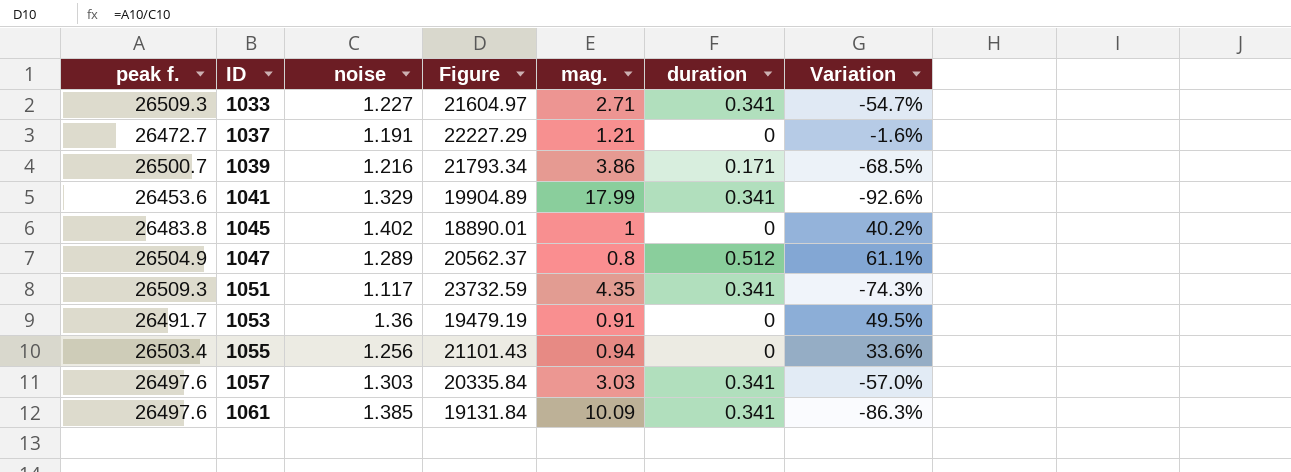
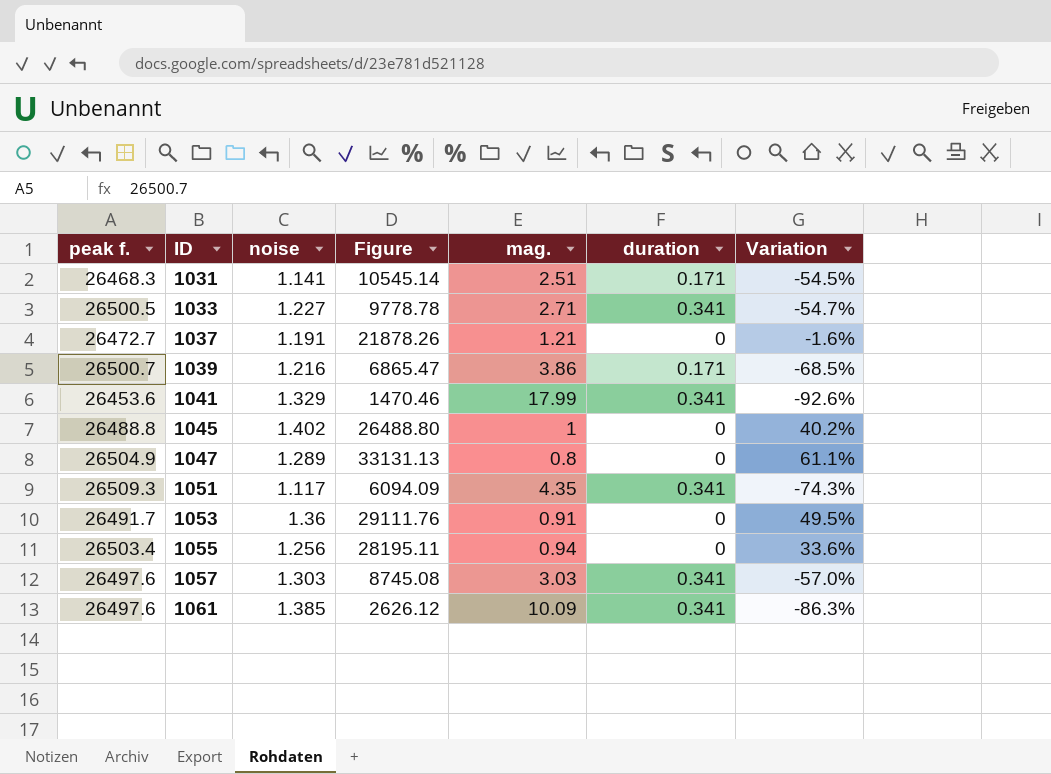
column Figure | formula: [peak f.] / [noise] -> [peak f.] / [mag.]
row 1031: none -> 26468.3 | 1.141 | 10545.14 | 2.51 | 0.171 | -54.5%
1033 | peak f.: 26509.3 -> 26500.5
1045 | peak f.: 26483.8 -> 26488.8
1047 | duration: 0.512 -> 0

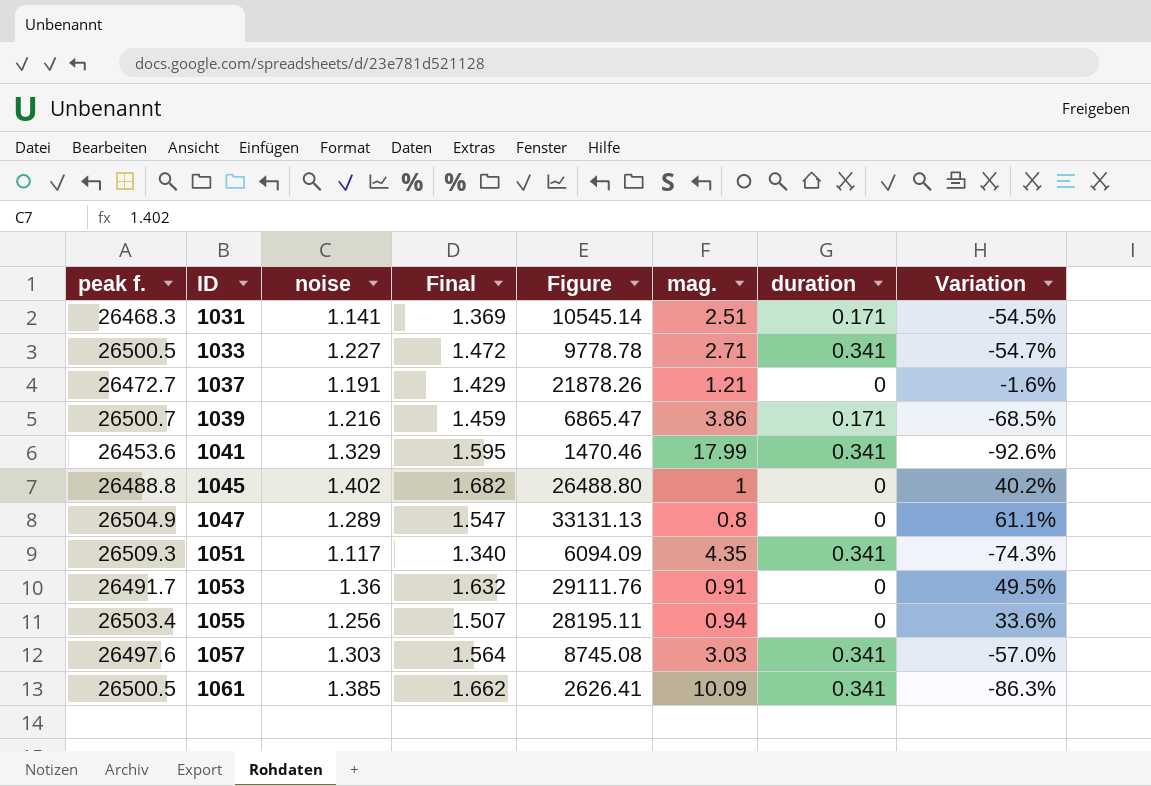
column Final | formula: none -> [noise] * 1.2
1061 | peak f.: 26497.6 -> 26500.5
1061 | Figure: 2626.12 -> 2626.41

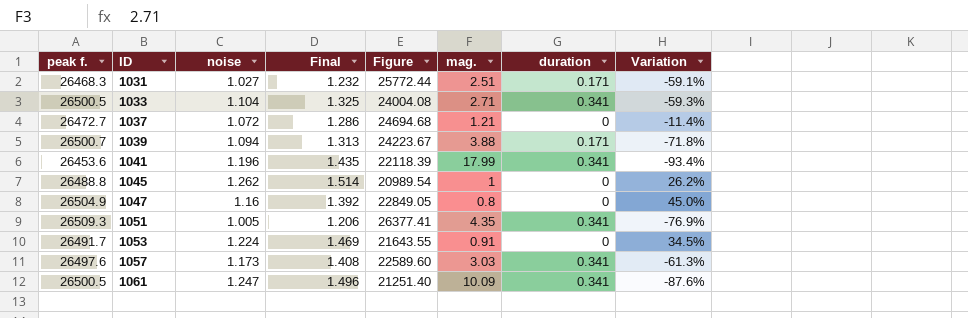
column Figure | formula: [peak f.] / [mag.] -> [peak f.] / [noise]
row 1055: 26503.4 | 1.256 | 1.507 | 28195.11 | 0.94 | 0 | 33.6% -> none
1031 | noise: 1.141 -> 1.027
1031 | Final: 1.369 -> 1.232
1031 | Variation: -54.5% -> -59.1%
1033 | noise: 1.227 -> 1.104
1033 | Final: 1.472 -> 1.325
1033 | Variation: -54.7% -> -59.3%
1037 | noise: 1.191 -> 1.072
1037 | Final: 1.429 -> 1.286
1037 | Variation: -1.6% -> -11.4%
1039 | noise: 1.216 -> 1.094
1039 | Final: 1.459 -> 1.313
1039 | mag.: 3.86 -> 3.88
1039 | Variation: -68.5% -> -71.8%
1041 | noise: 1.329 -> 1.196
1041 | Final: 1.595 -> 1.435
1041 | Variation: -92.6% -> -93.4%
1045 | noise: 1.402 -> 1.262
1045 | Final: 1.682 -> 1.514
1045 | Variation: 40.2% -> 26.2%
1047 | noise: 1.289 -> 1.16
1047 | Final: 1.547 -> 1.392
1047 | Variation: 61.1% -> 45.0%
1051 | noise: 1.117 -> 1.005
1051 | Final: 1.340 -> 1.206
1051 | Variation: -74.3% -> -76.9%
1053 | noise: 1.36 -> 1.224
1053 | Final: 1.632 -> 1.469
1053 | Variation: 49.5% -> 34.5%
1057 | noise: 1.303 -> 1.173
1057 | Final: 1.564 -> 1.408
1057 | Variation: -57.0% -> -61.3%
1061 | noise: 1.385 -> 1.247
1061 | Final: 1.662 -> 1.496
1061 | Variation: -86.3% -> -87.6%

